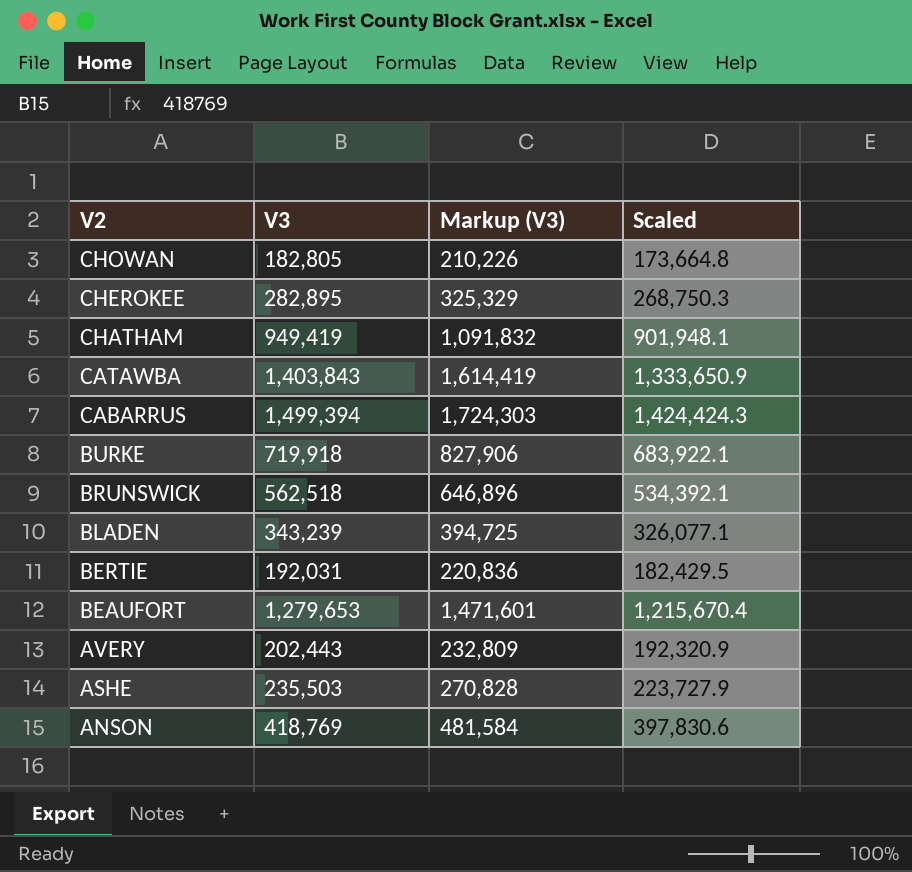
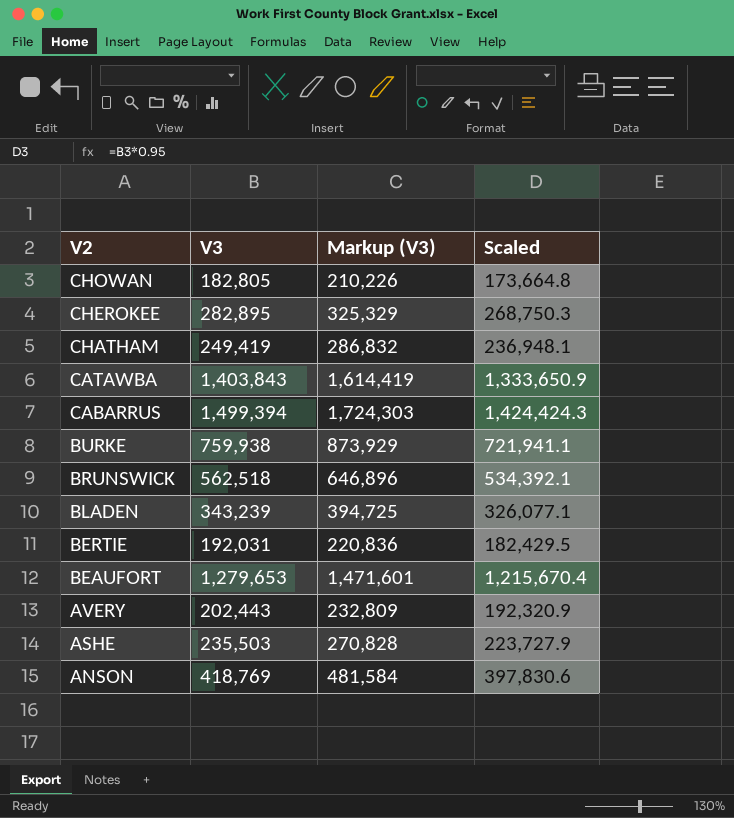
CHATHAM | V3: 949,419 -> 249,419
CHATHAM | Markup (V3): 1,091,832 -> 286,832
CHATHAM | Scaled: 901,948.1 -> 236,948.1
BURKE | V3: 719,918 -> 759,938
BURKE | Markup (V3): 827,906 -> 873,929
BURKE | Scaled: 683,922.1 -> 721,941.1

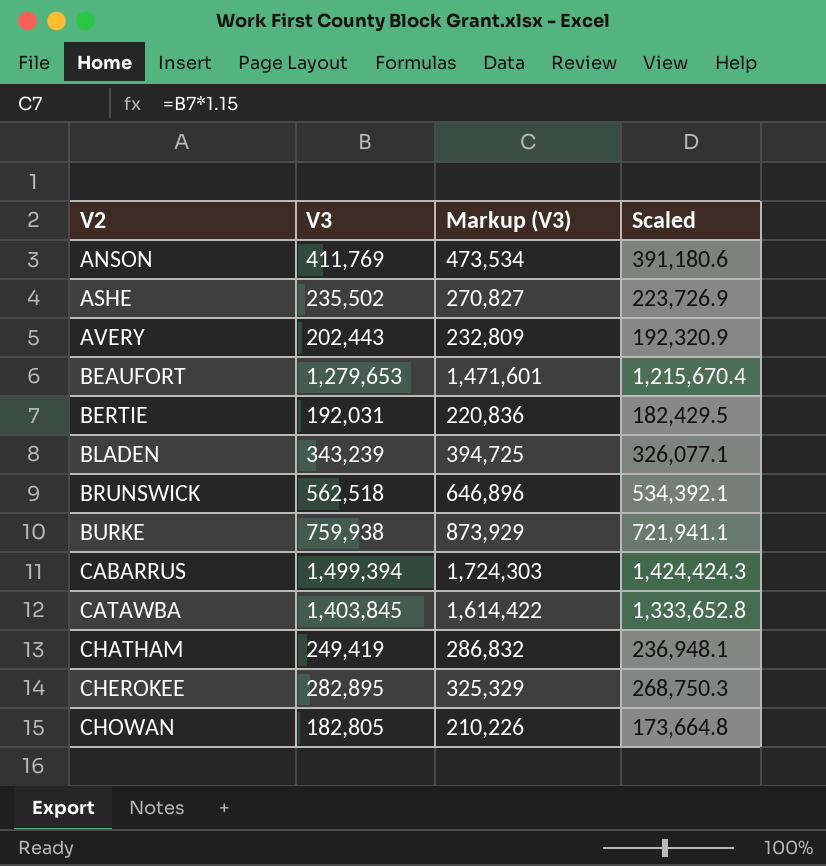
row order: V2 descending -> V2 ascending
ANSON | V3: 418,769 -> 411,769
ANSON | Markup (V3): 481,584 -> 473,534
ANSON | Scaled: 397,830.6 -> 391,180.6
ASHE | V3: 235,503 -> 235,502
ASHE | Markup (V3): 270,828 -> 270,827
ASHE | Scaled: 223,727.9 -> 223,726.9
CATAWBA | V3: 1,403,843 -> 1,403,845
CATAWBA | Markup (V3): 1,614,419 -> 1,614,422
CATAWBA | Scaled: 1,333,650.9 -> 1,333,652.8

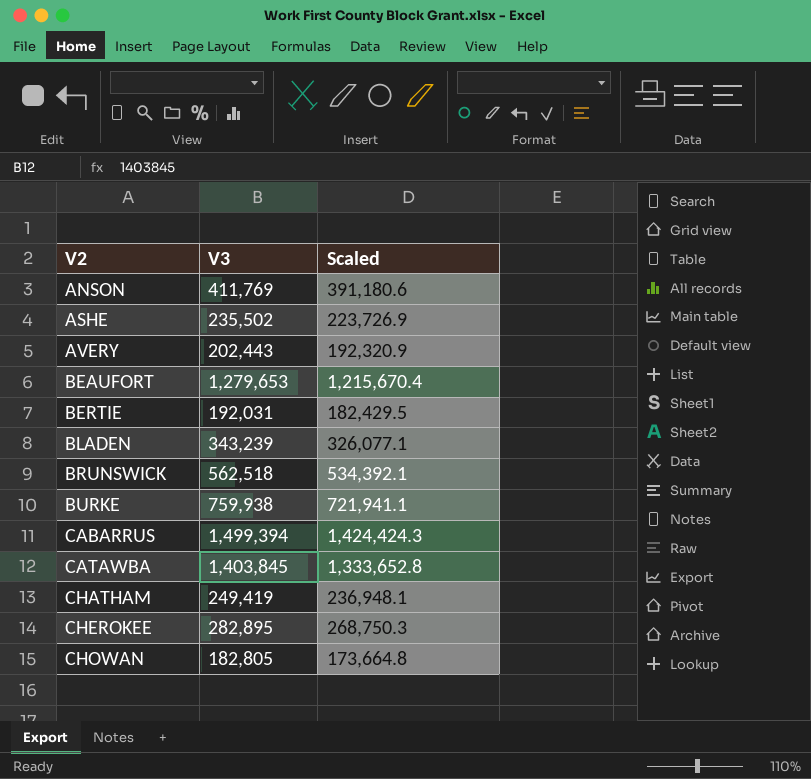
column Markup (V3) | formula: [V3] * 1.15 -> none

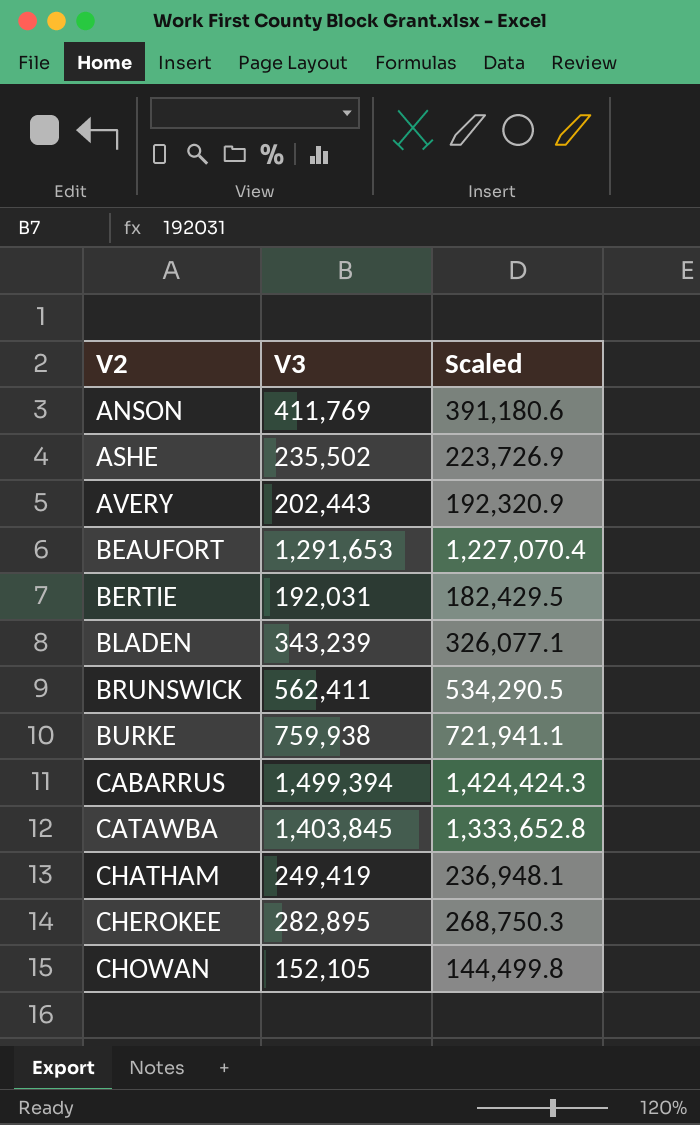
BEAUFORT | V3: 1,279,653 -> 1,291,653
BEAUFORT | Scaled: 1,215,670.4 -> 1,227,070.4
BRUNSWICK | V3: 562,518 -> 562,411
BRUNSWICK | Scaled: 534,392.1 -> 534,290.5
CHOWAN | V3: 182,805 -> 152,105
CHOWAN | Scaled: 173,664.8 -> 144,499.8

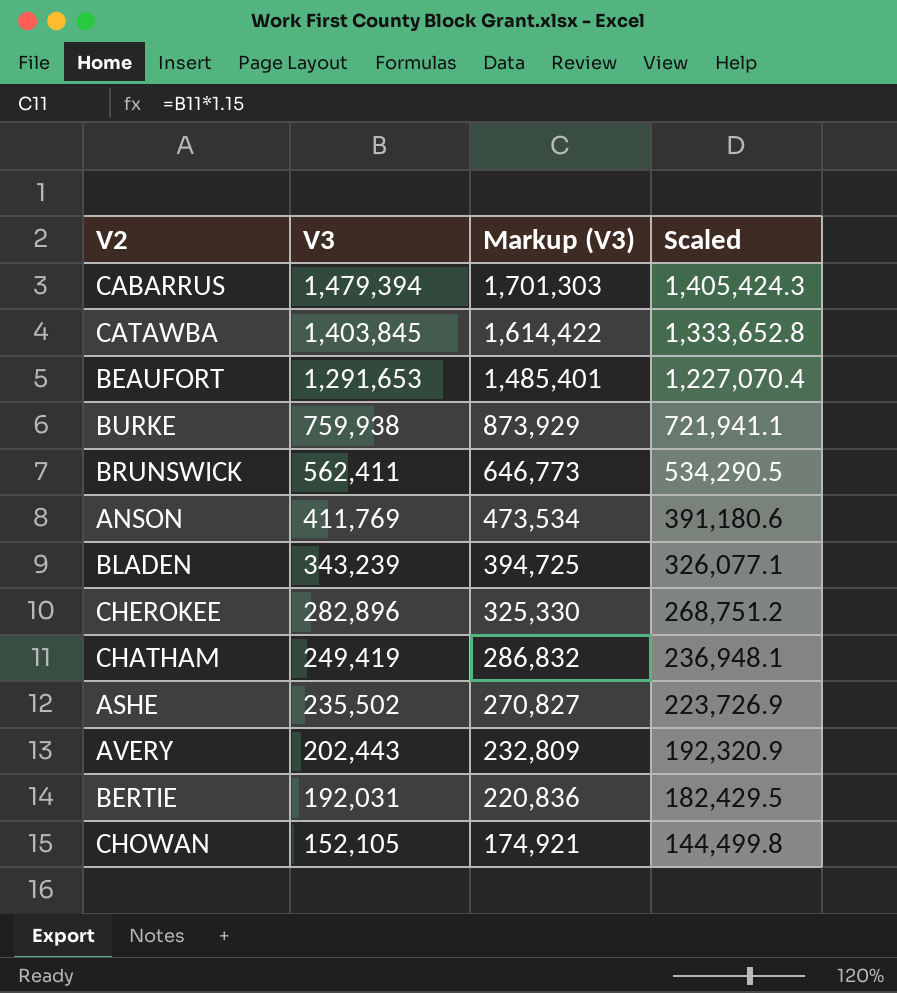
row order: V2 ascending -> V3 descending
column Markup (V3) | formula: none -> [V3] * 1.15
CABARRUS | V3: 1,499,394 -> 1,479,394
CABARRUS | Scaled: 1,424,424.3 -> 1,405,424.3
CHEROKEE | V3: 282,895 -> 282,896
CHEROKEE | Scaled: 268,750.3 -> 268,751.2

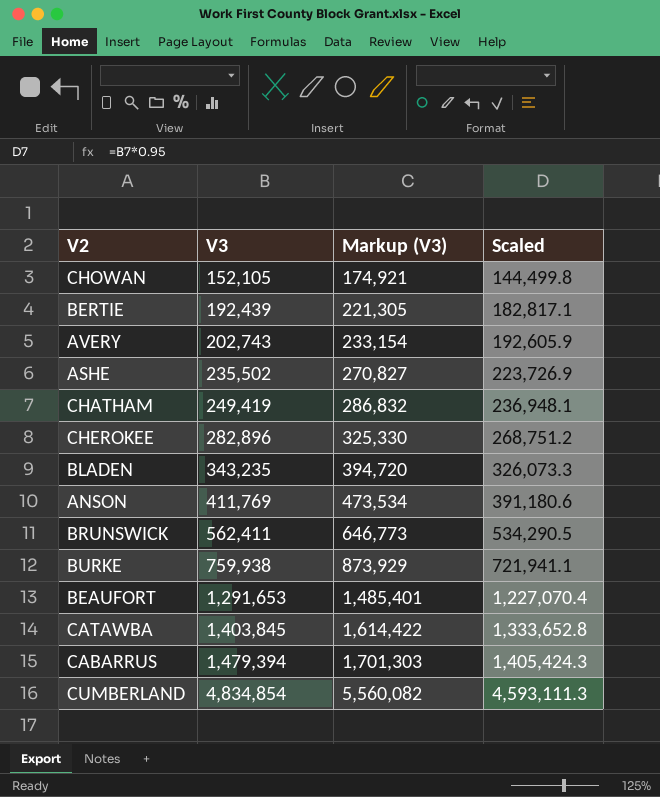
row order: V3 descending -> V3 ascending
BERTIE | V3: 192,031 -> 192,439
BERTIE | Markup (V3): 220,836 -> 221,305
BERTIE | Scaled: 182,429.5 -> 182,817.1
AVERY | V3: 202,443 -> 202,743
AVERY | Markup (V3): 232,809 -> 233,154
AVERY | Scaled: 192,320.9 -> 192,605.9
BLADEN | V3: 343,239 -> 343,235
BLADEN | Markup (V3): 394,725 -> 394,720
BLADEN | Scaled: 326,077.1 -> 326,073.3
row CUMBERLAND: none -> 4,834,854 | 5,560,082 | 4,593,111.3

